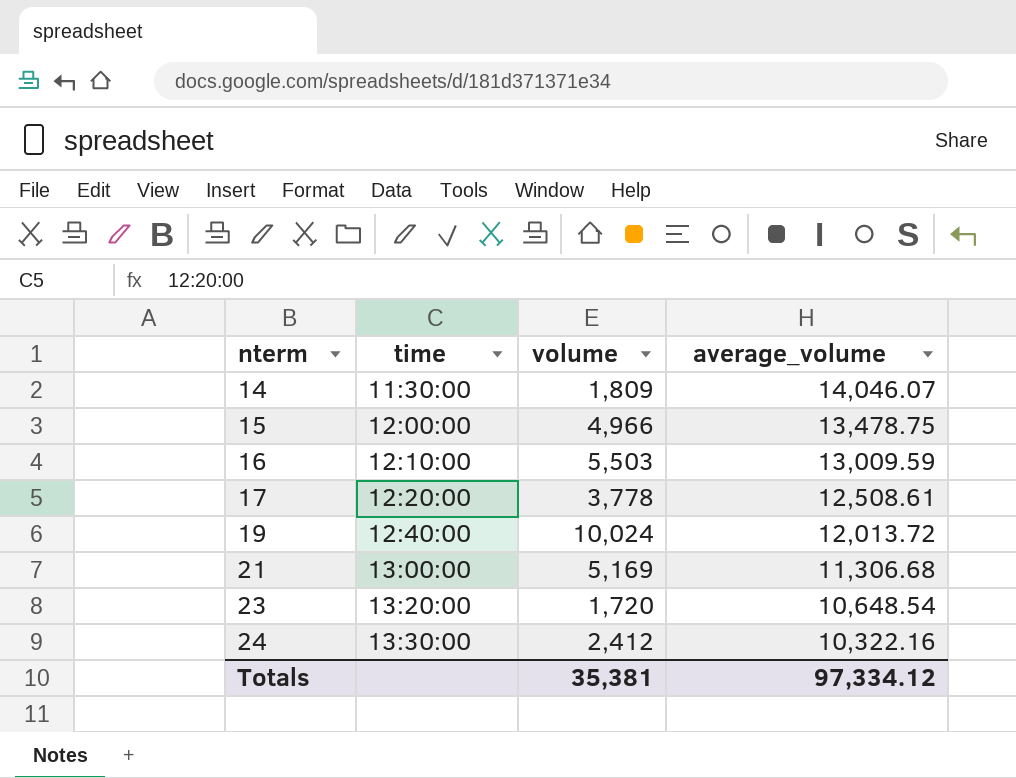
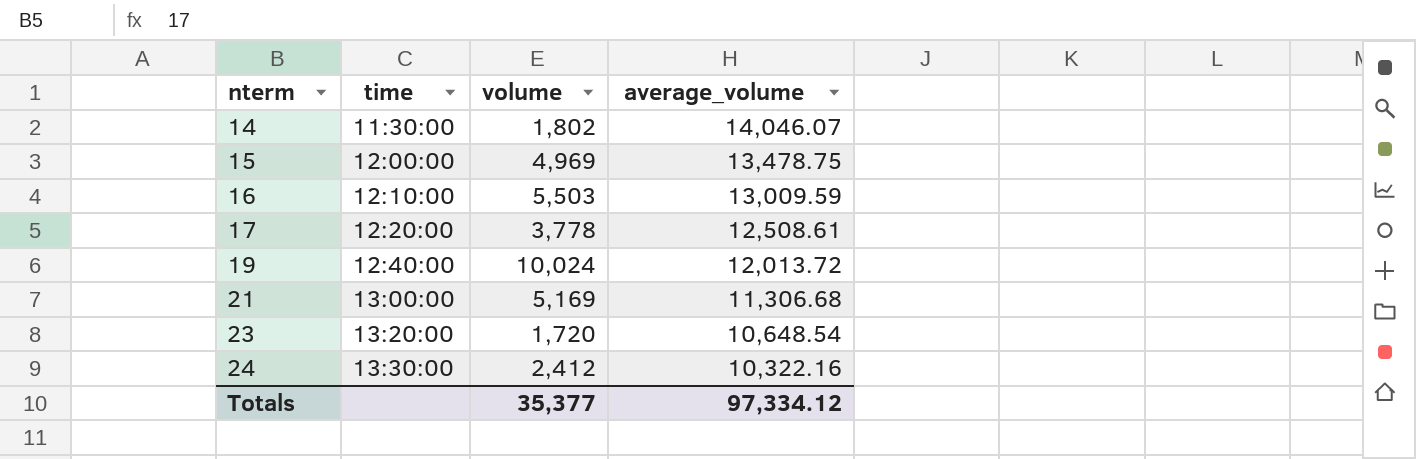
14 | volume: 1,809 -> 1,802
15 | volume: 4,966 -> 4,969
Totals | volume: 35,381 -> 35,377

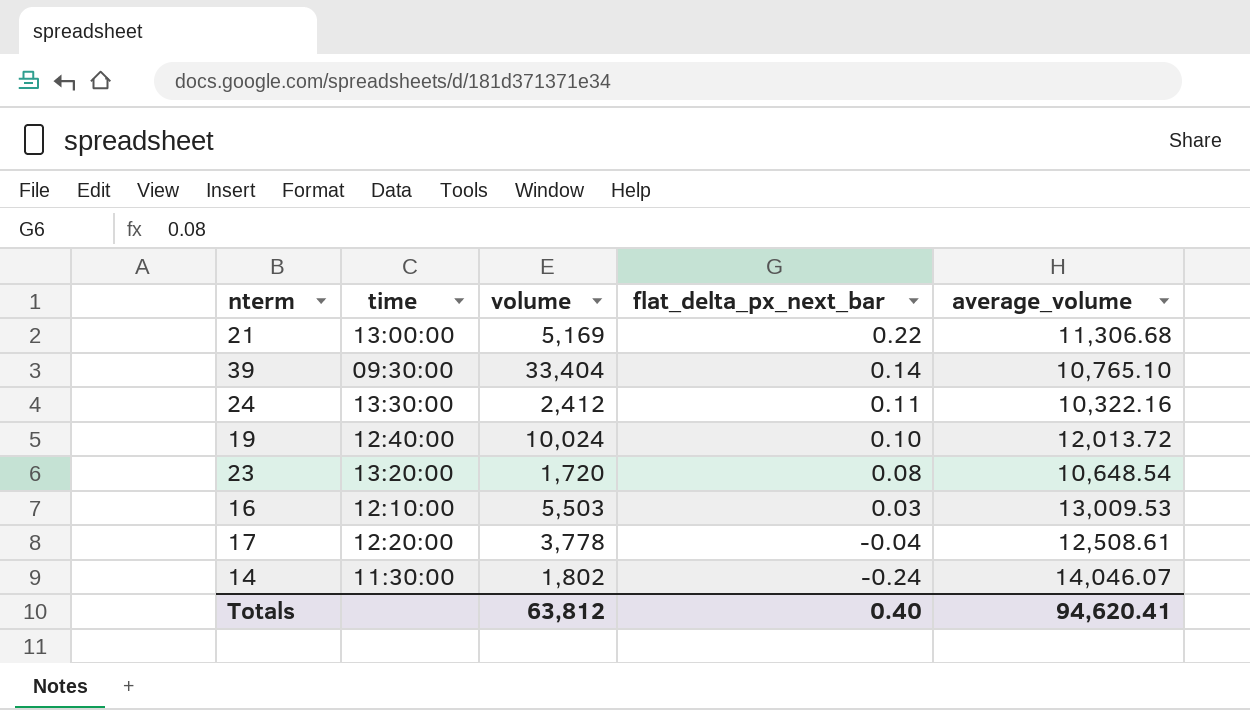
row order: nterm ascending -> flat_delta_px_next_bar descending
column flat_delta_px_next_bar | position: none -> 4
row 15: 12:00:00 | 4,969 | 13,478.75 -> none
row 39: none -> 09:30:00 | 33,404 | 0.14 | 10,765.10
16 | average_volume: 13,009.59 -> 13,009.53
Totals | volume: 35,377 -> 63,812
Totals | average_volume: 97,334.12 -> 94,620.41

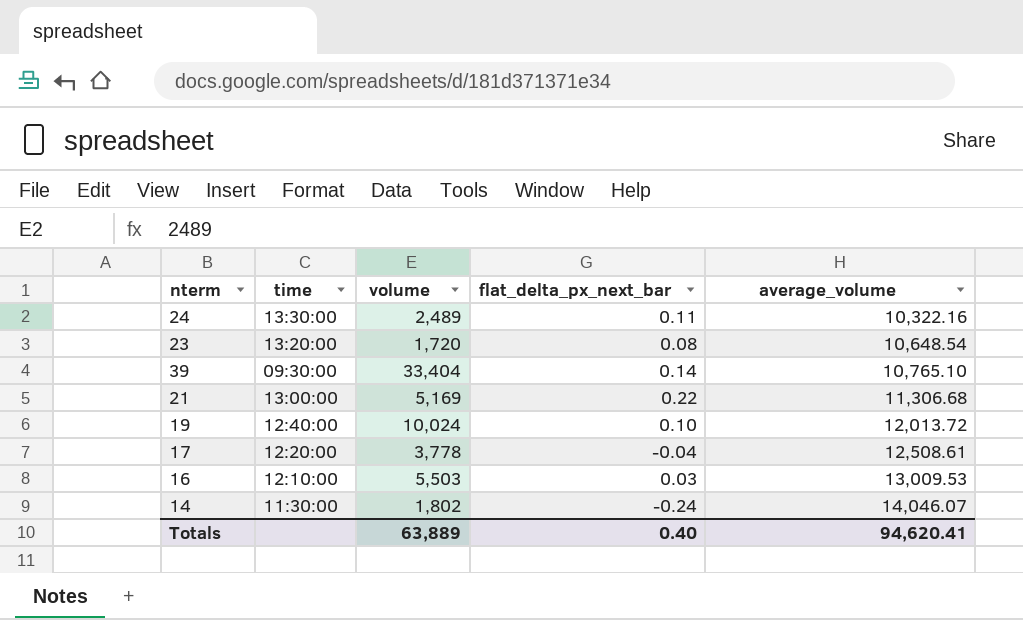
row order: flat_delta_px_next_bar descending -> average_volume ascending
24 | volume: 2,412 -> 2,489
Totals | volume: 63,812 -> 63,889

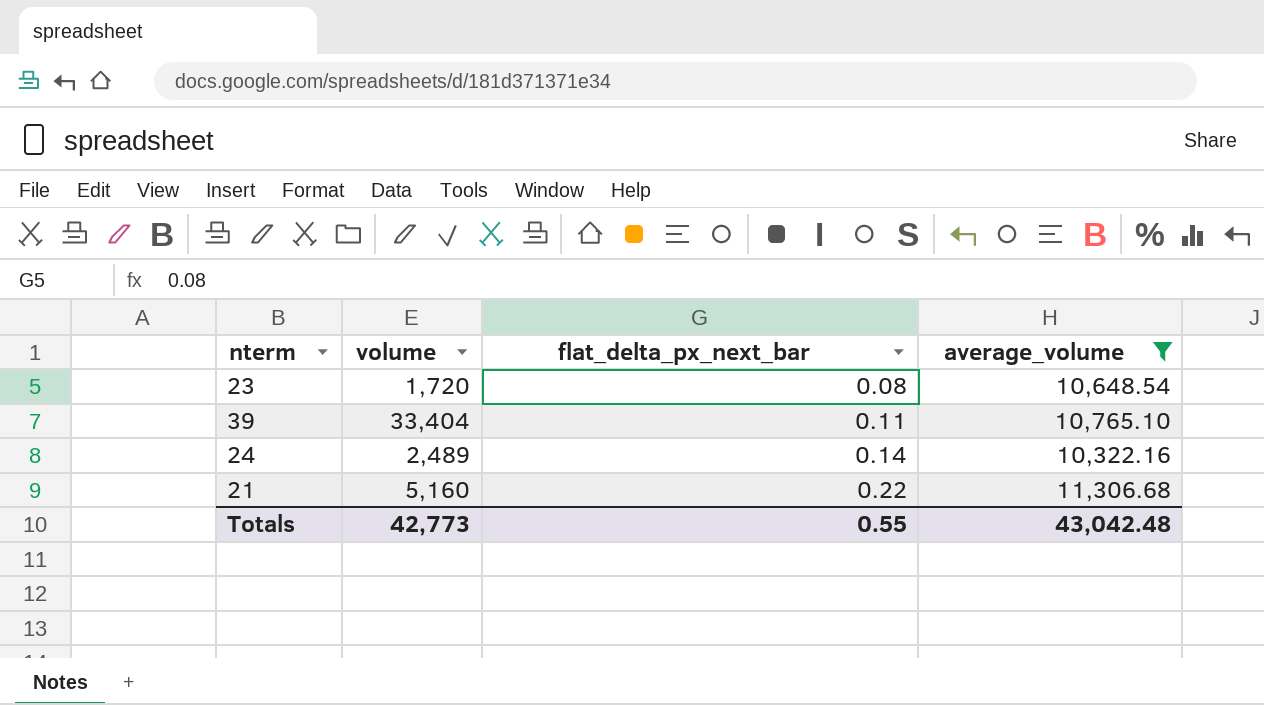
filter: none -> average_volume <= 11,306.68
row order: average_volume ascending -> flat_delta_px_next_bar ascending
column time | position: 2 -> none
39 | flat_delta_px_next_bar: 0.14 -> 0.11
24 | flat_delta_px_next_bar: 0.11 -> 0.14
21 | volume: 5,169 -> 5,160
Totals | volume: 63,889 -> 42,773
Totals | flat_delta_px_next_bar: 0.40 -> 0.55
Totals | average_volume: 94,620.41 -> 43,042.48

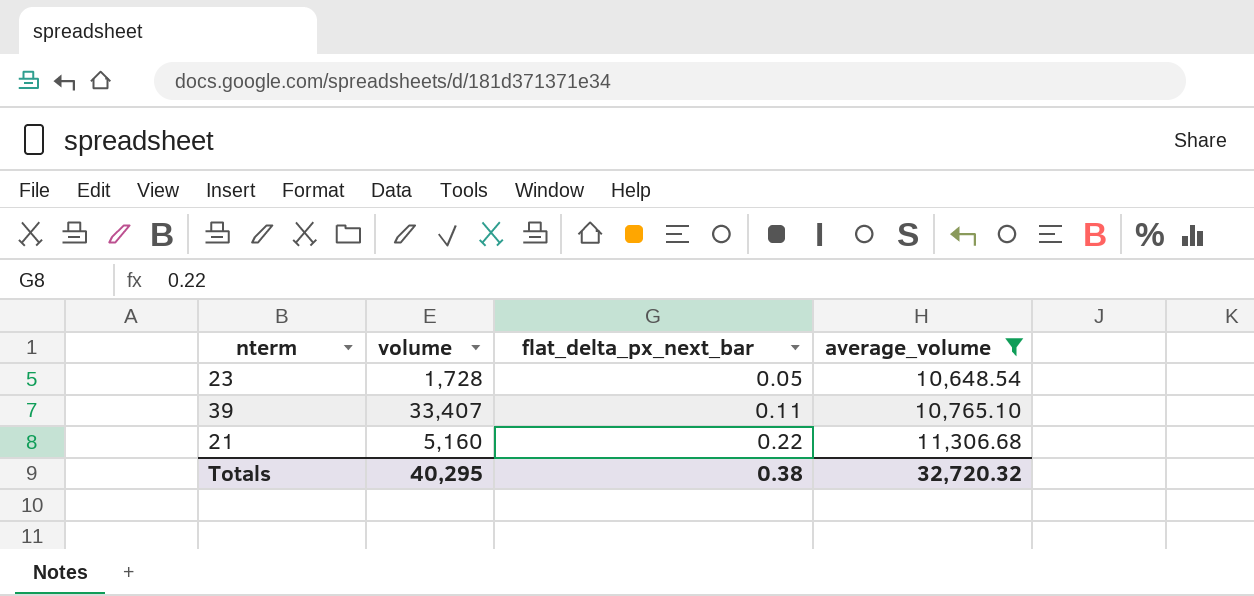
row 24: 2,489 | 0.14 | 10,322.16 -> none
23 | volume: 1,720 -> 1,728
23 | flat_delta_px_next_bar: 0.08 -> 0.05
39 | volume: 33,404 -> 33,407
Totals | volume: 42,773 -> 40,295
Totals | flat_delta_px_next_bar: 0.55 -> 0.38
Totals | average_volume: 43,042.48 -> 32,720.32

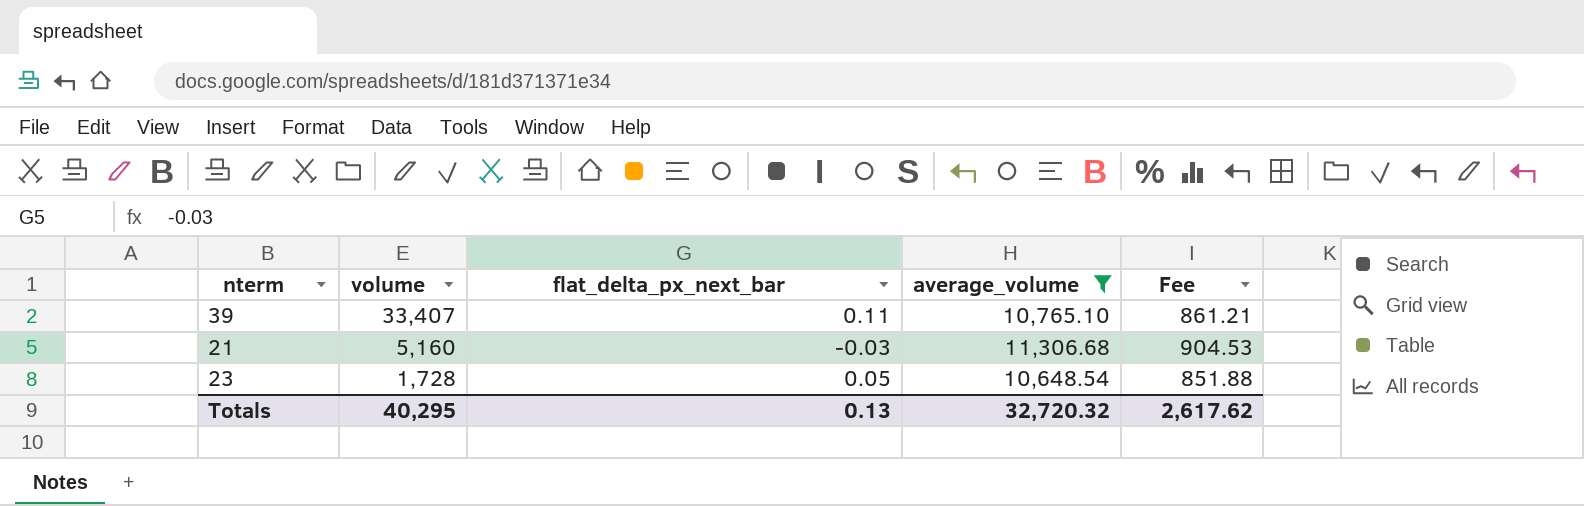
row order: flat_delta_px_next_bar ascending -> volume descending
column Fee | formula: none -> [average_volume] * 0.08
21 | flat_delta_px_next_bar: 0.22 -> -0.03
Totals | flat_delta_px_next_bar: 0.38 -> 0.13

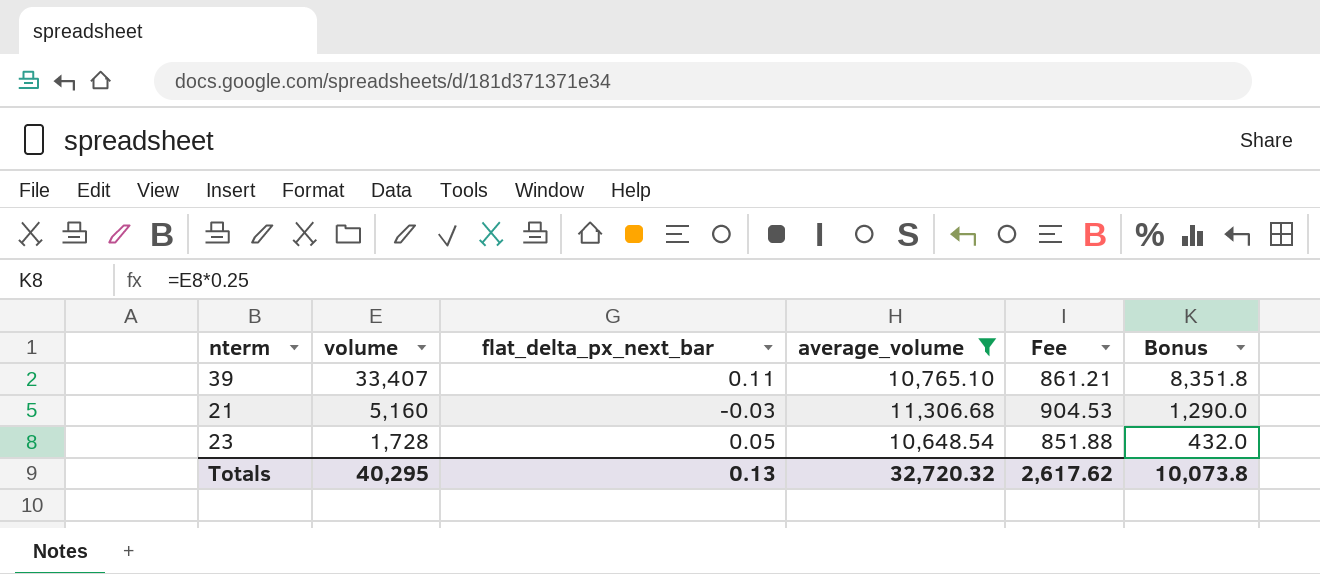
column Bonus | formula: none -> [volume] * 0.25

